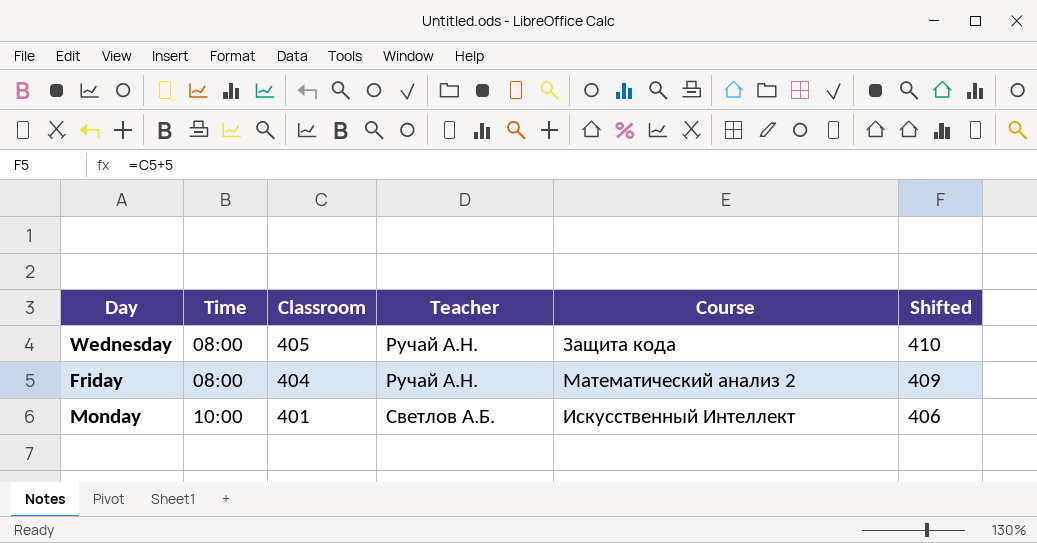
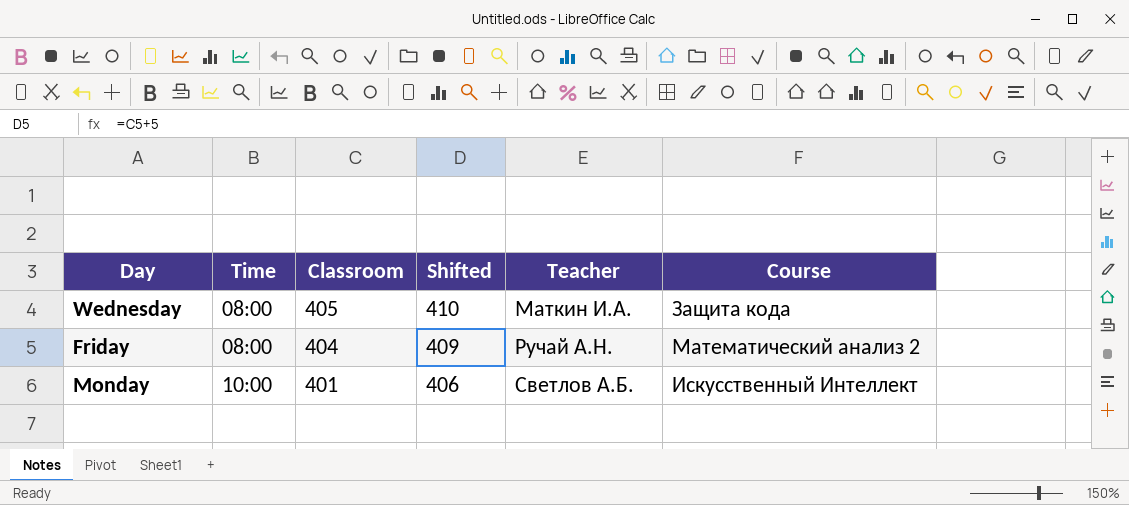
column Shifted | position: 6 -> 4
Wednesday | Teacher: Ручай А.Н. -> Маткин И.А.

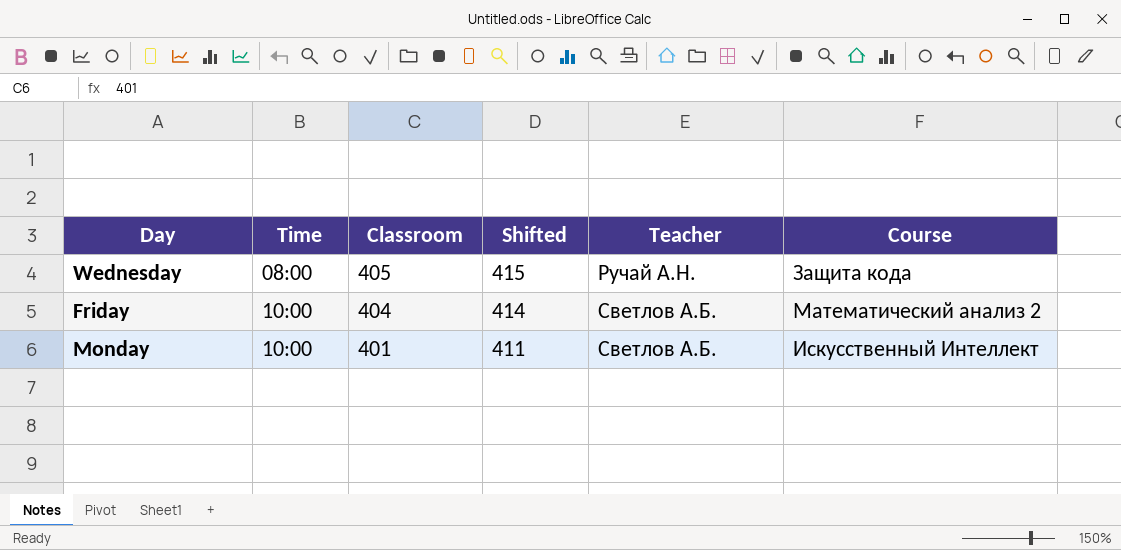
column Shifted | formula: [Classroom] + 5 -> [Classroom] + 10
Wednesday | Teacher: Маткин И.А. -> Ручай А.Н.
Friday | Time: 08:00 -> 10:00
Friday | Teacher: Ручай А.Н. -> Светлов А.Б.

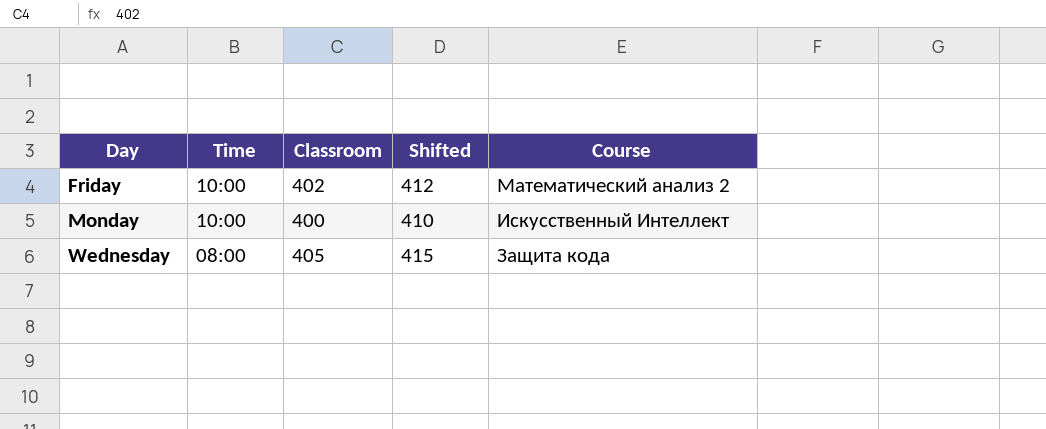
row order: Time ascending -> Day ascending
column Teacher | position: 5 -> none
Friday | Classroom: 404 -> 402
Friday | Shifted: 414 -> 412
Monday | Classroom: 401 -> 400
Monday | Shifted: 411 -> 410

